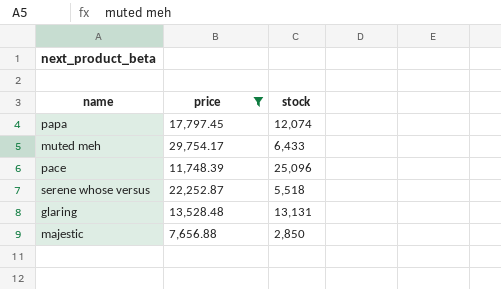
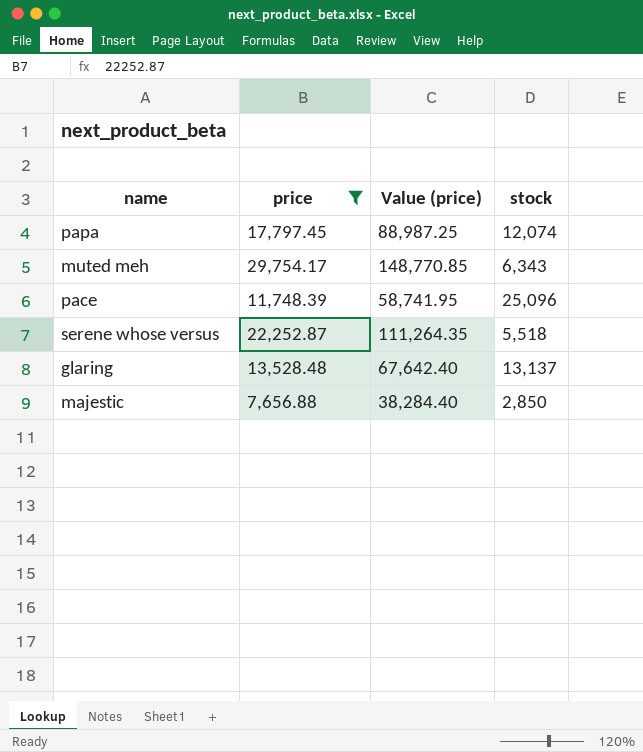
column Value (price) | formula: none -> [price] * 5
muted meh | stock: 6,433 -> 6,343
glaring | stock: 13,131 -> 13,137

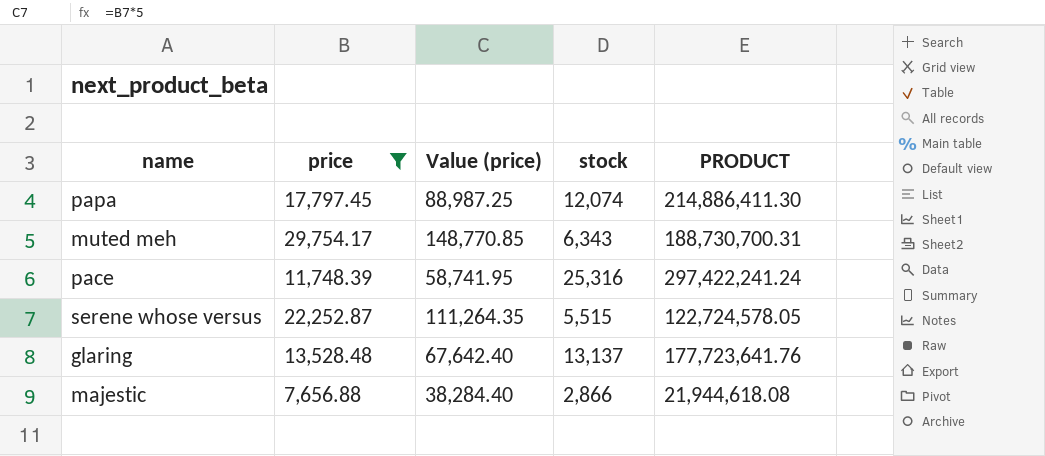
column PRODUCT | formula: none -> [price] * [stock]
pace | stock: 25,096 -> 25,316
serene whose versus | stock: 5,518 -> 5,515
majestic | stock: 2,850 -> 2,866

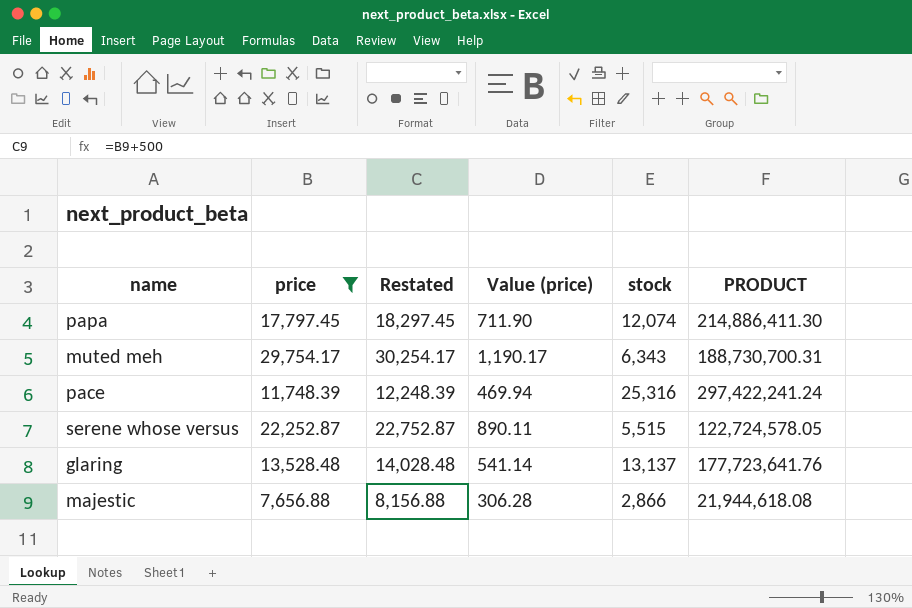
column Restated | formula: none -> [price] + 500
column Value (price) | formula: [price] * 5 -> [price] * 0.04

